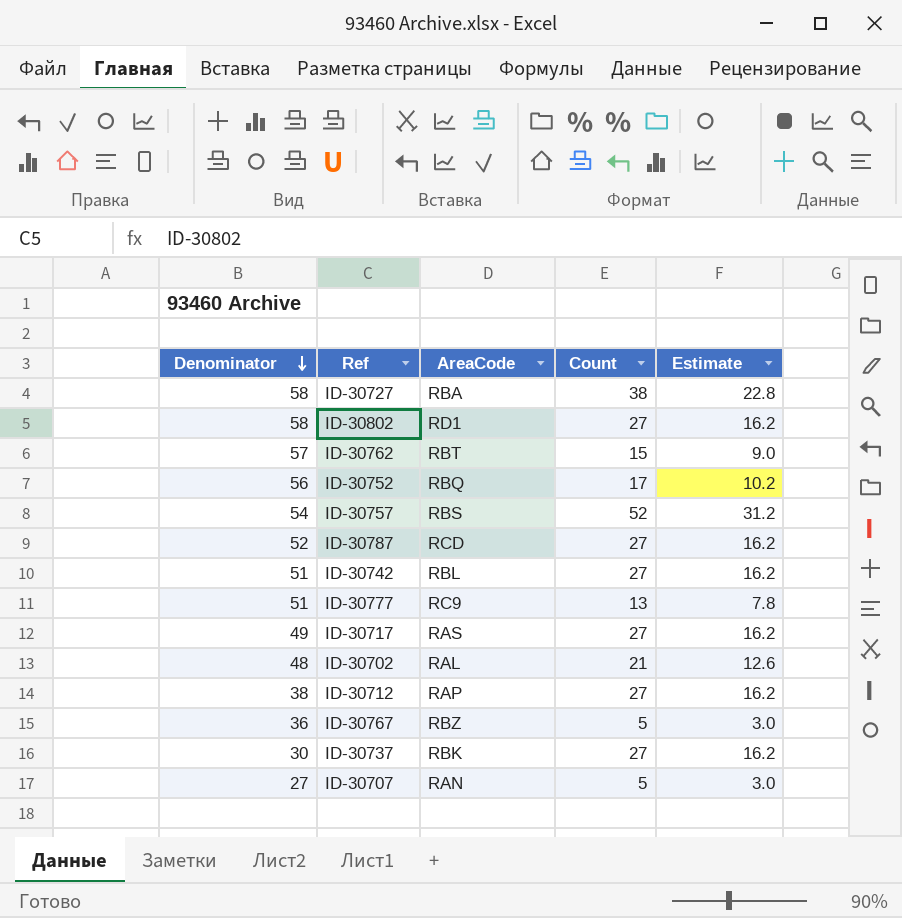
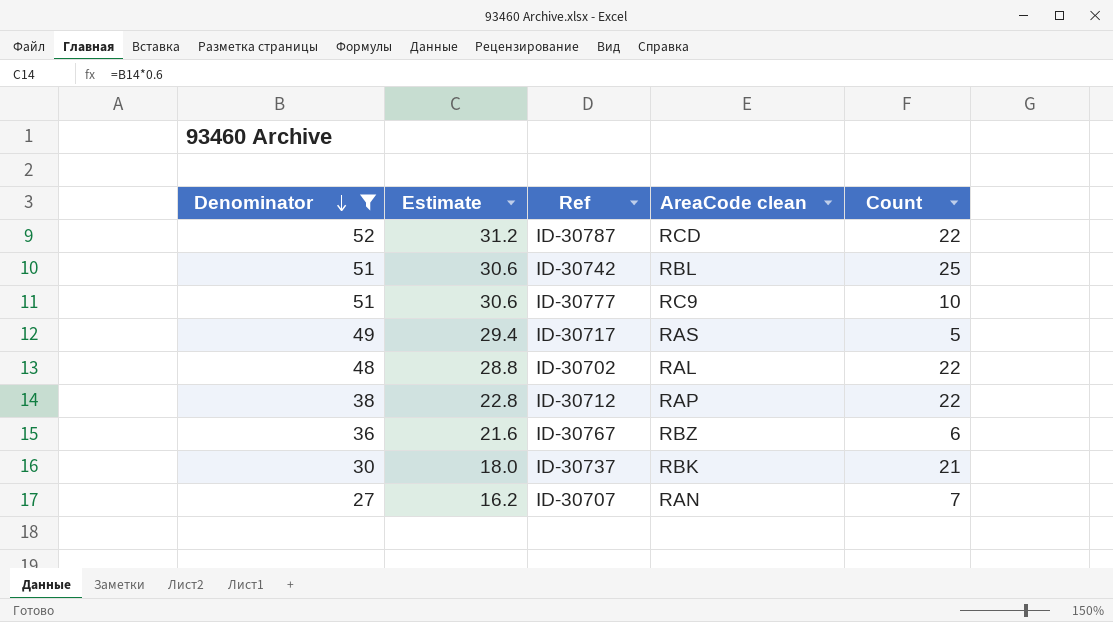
filter: none -> Denominator <= 52
column Estimate | formula: [Count] * 0.6 -> [Denominator] * 0.6
column Estimate | position: 5 -> 2
column name: AreaCode -> AreaCode clean
ID-30787 | Count: 27 -> 22
ID-30742 | Count: 27 -> 25
ID-30777 | Count: 13 -> 10
ID-30717 | Count: 27 -> 5
ID-30702 | Count: 21 -> 22
ID-30712 | Count: 27 -> 22
ID-30767 | Count: 5 -> 6
ID-30737 | Count: 27 -> 21
ID-30707 | Count: 5 -> 7

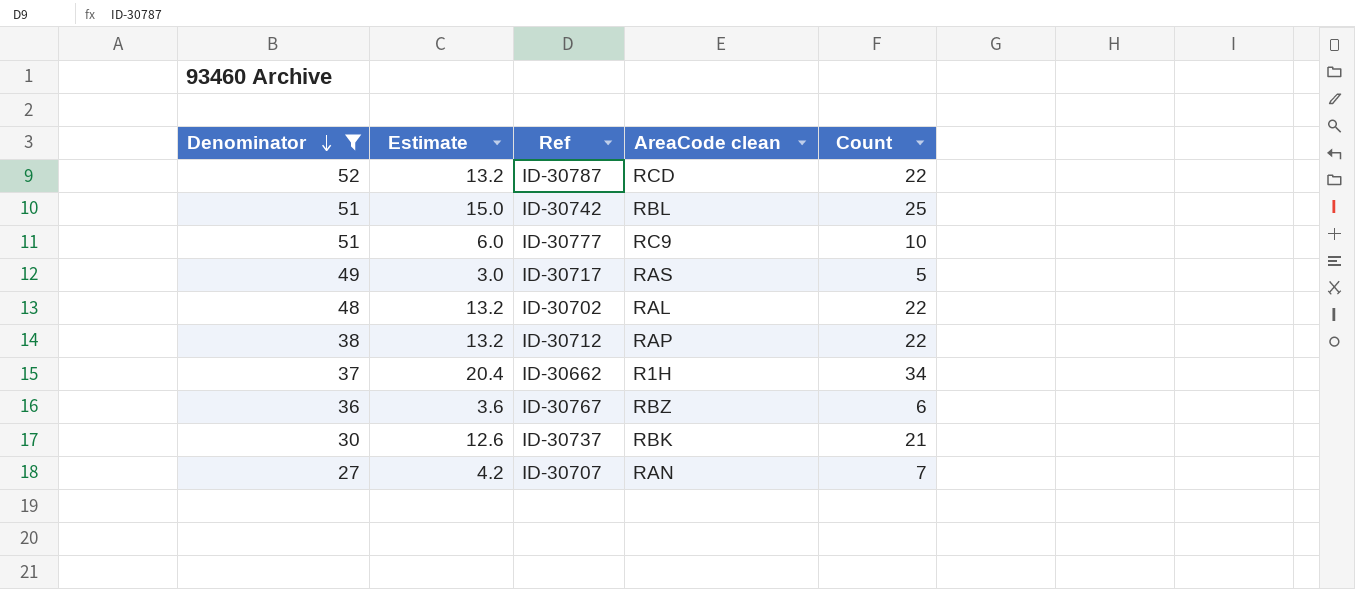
column Estimate | formula: [Denominator] * 0.6 -> [Count] * 0.6
row ID-30662: none -> 37 | 20.4 | R1H | 34

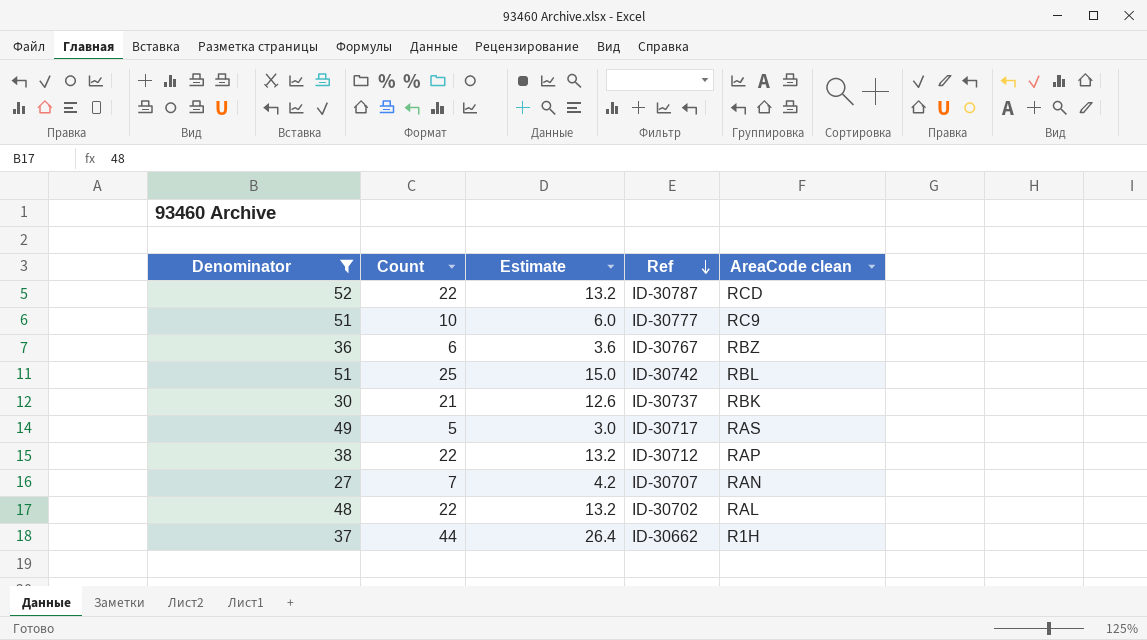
row order: Denominator descending -> Ref descending
column Count | position: 5 -> 2
ID-30662 | Count: 34 -> 44
ID-30662 | Estimate: 20.4 -> 26.4

